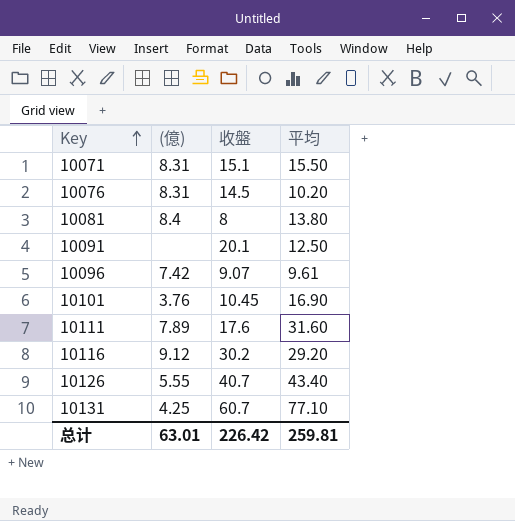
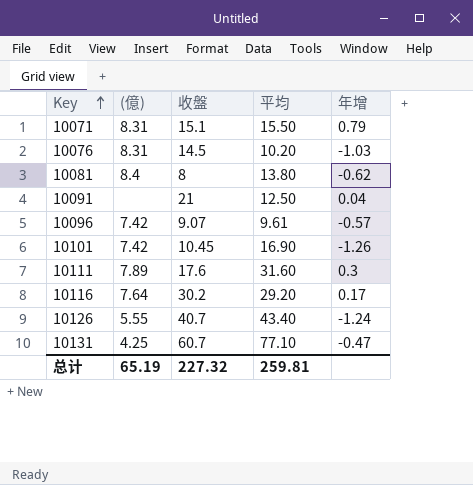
column 年增 | position: none -> 5
10091 | 收盤: 20.1 -> 21
10101 | (億): 3.76 -> 7.42
10116 | (億): 9.12 -> 7.64
总计 | (億): 63.01 -> 65.19
总计 | 收盤: 226.42 -> 227.32

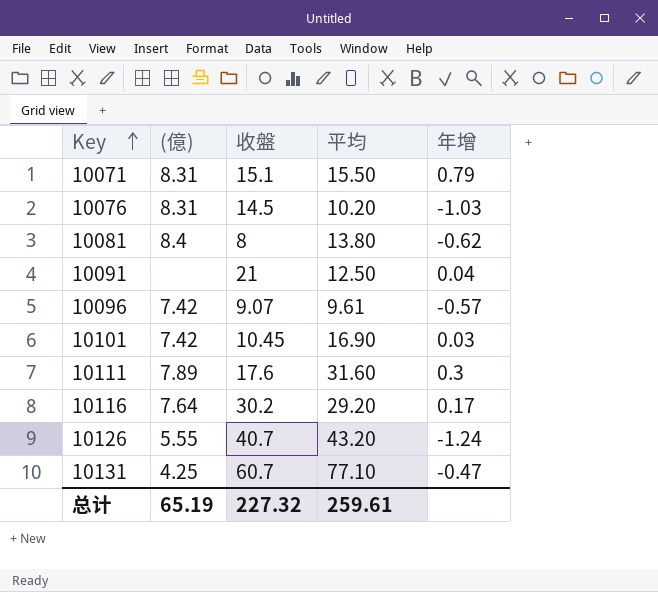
10101 | 年增: -1.26 -> 0.03
10126 | 平均: 43.40 -> 43.20
总计 | 平均: 259.81 -> 259.61

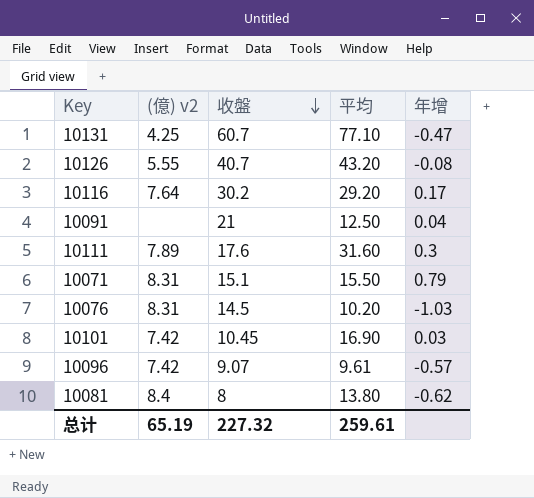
row order: Key ascending -> 收盤 descending
column name: (億) -> (億) v2
10126 | 年增: -1.24 -> -0.08

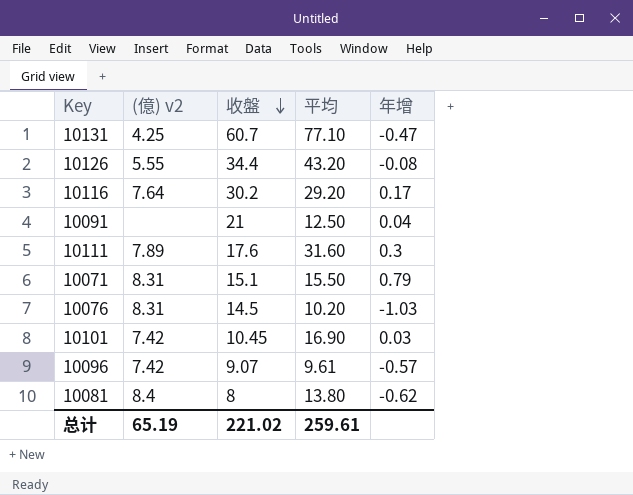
10126 | 收盤: 40.7 -> 34.4
总计 | 收盤: 227.32 -> 221.02

